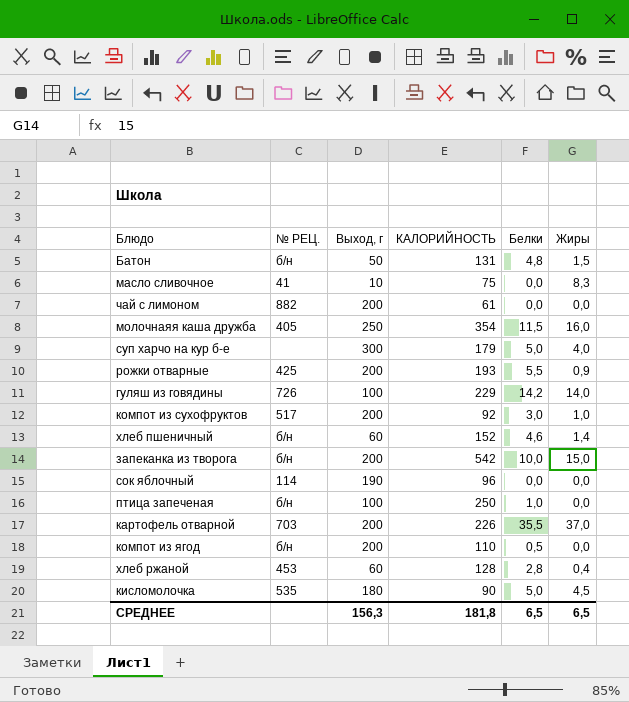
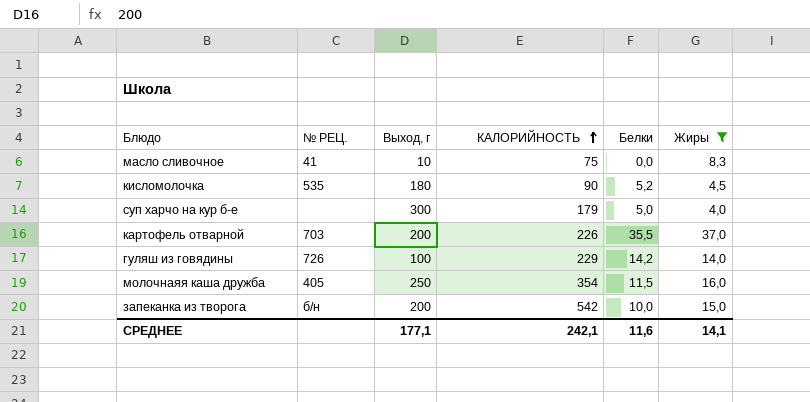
filter: none -> Жиры >= 4,0
row order: none -> КАЛОРИЙНОСТЬ ascending
кисломолочка | Белки: 5,0 -> 5,2
СРЕДНЕЕ | Выход, г: 156,3 -> 177,1
СРЕДНЕЕ | КАЛОРИЙНОСТЬ: 181,8 -> 242,1
СРЕДНЕЕ | Белки: 6,5 -> 11,6
СРЕДНЕЕ | Жиры: 6,5 -> 14,1

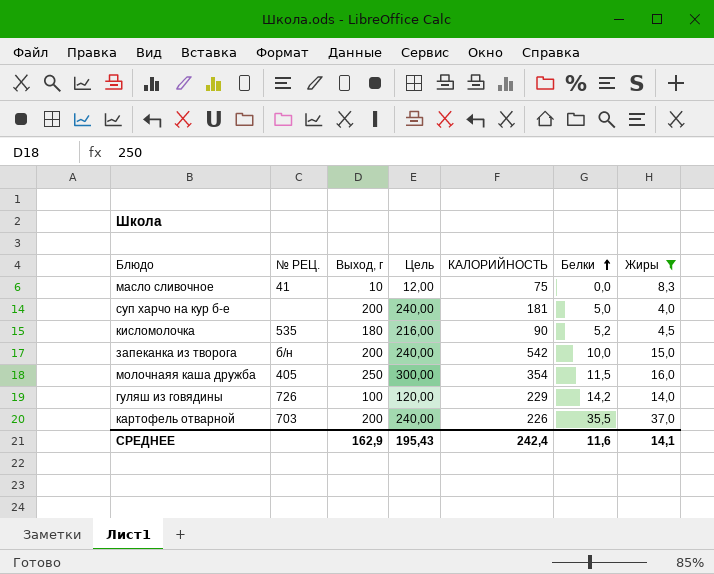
row order: КАЛОРИЙНОСТЬ ascending -> Белки ascending
column Цель | formula: none -> [Выход, г] * 1,2
суп харчо на кур б-е | Выход, г: 300 -> 200
суп харчо на кур б-е | КАЛОРИЙНОСТЬ: 179 -> 181
СРЕДНЕЕ | Выход, г: 177,1 -> 162,9
СРЕДНЕЕ | КАЛОРИЙНОСТЬ: 242,1 -> 242,4

